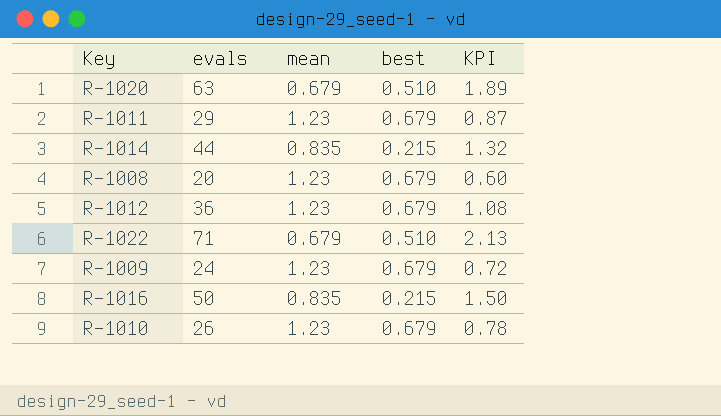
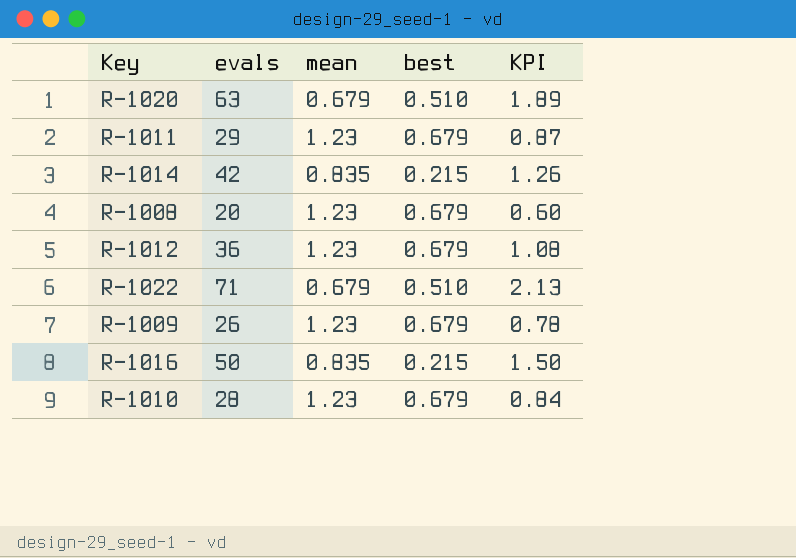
R-1014 | evals: 44 -> 42
R-1014 | KPI: 1.32 -> 1.26
R-1009 | evals: 24 -> 26
R-1009 | KPI: 0.72 -> 0.78
R-1010 | evals: 26 -> 28
R-1010 | KPI: 0.78 -> 0.84

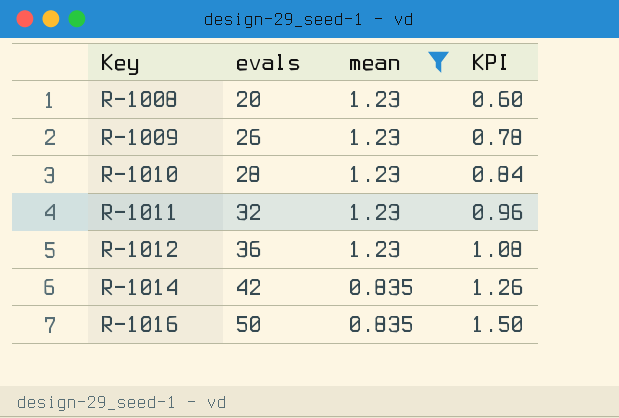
filter: none -> mean != 0.679
row order: none -> Key ascending
column best | position: 4 -> none
R-1011 | evals: 29 -> 32
R-1011 | KPI: 0.87 -> 0.96

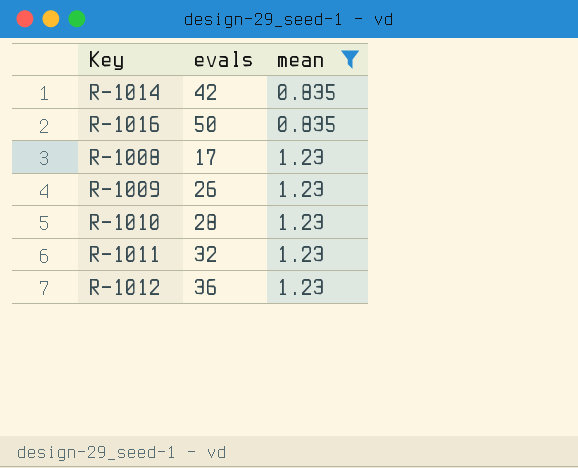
row order: Key ascending -> mean ascending
column KPI | formula: [evals] * 0.03 -> none
R-1008 | evals: 20 -> 17

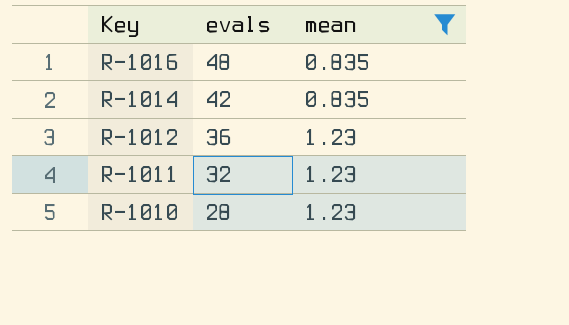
row order: mean ascending -> Key descending
row R-1008: 17 | 1.23 -> none
row R-1009: 26 | 1.23 -> none
R-1016 | evals: 50 -> 48

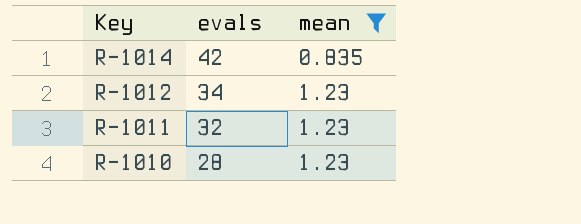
row R-1016: 48 | 0.835 -> none
R-1012 | evals: 36 -> 34

